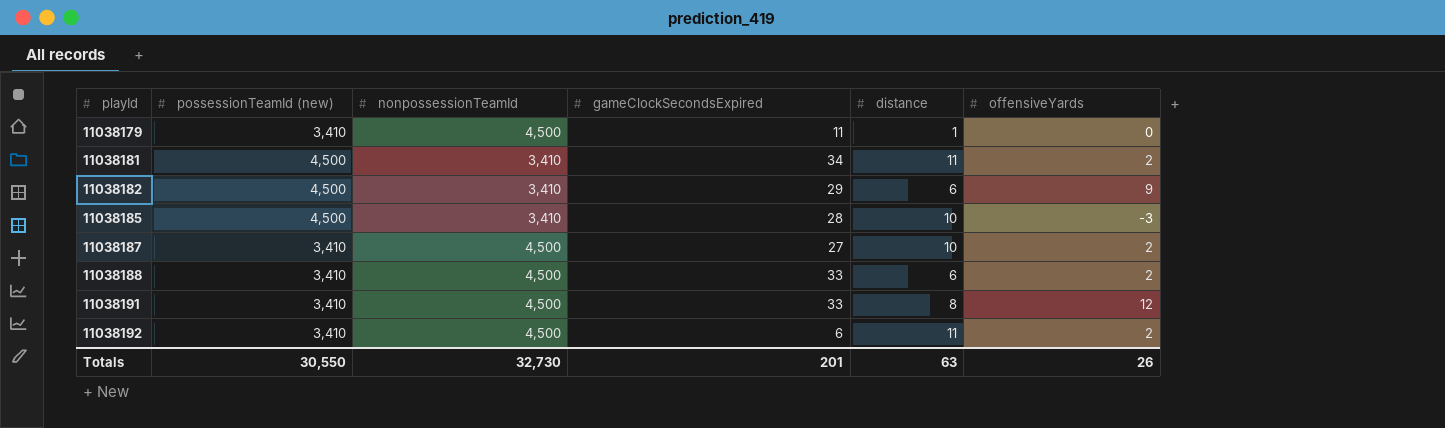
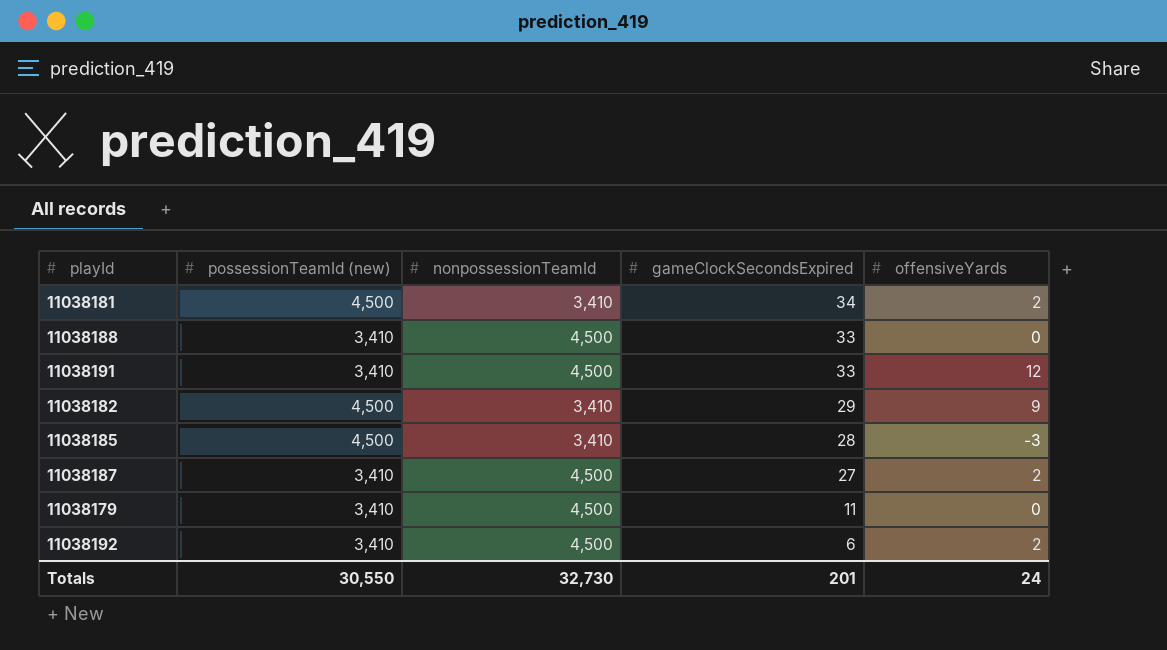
row order: playId ascending -> gameClockSecondsExpired descending
column distance | position: 5 -> none
11038188 | offensiveYards: 2 -> 0
Totals | offensiveYards: 26 -> 24

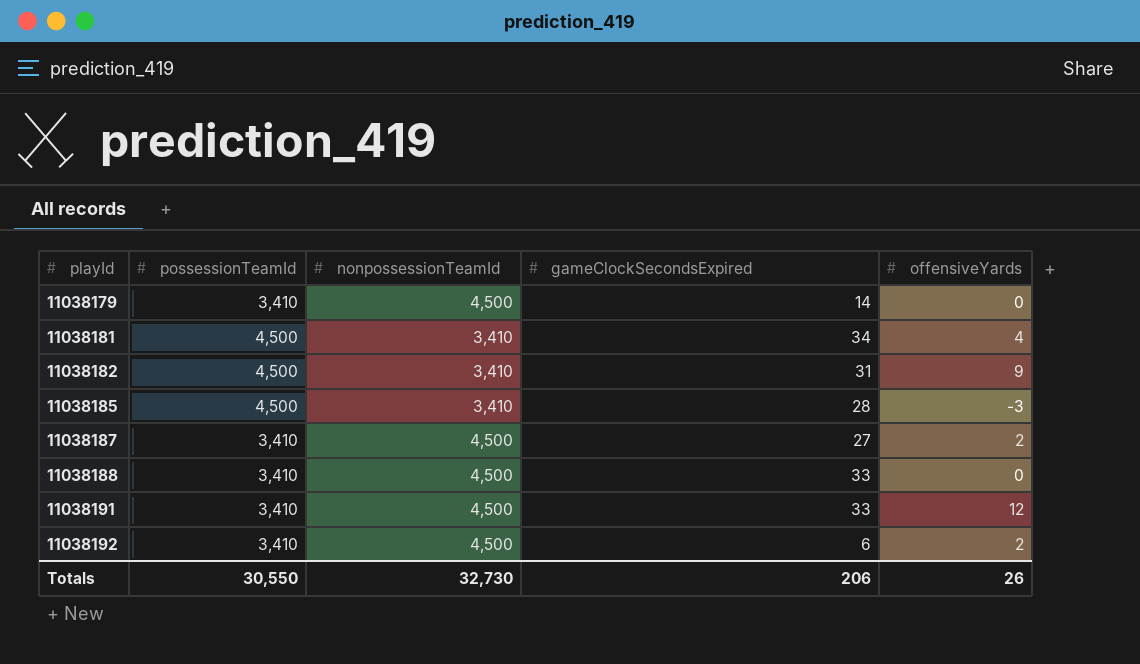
row order: gameClockSecondsExpired descending -> playId ascending
column name: possessionTeamId (new) -> possessionTeamId
11038179 | gameClockSecondsExpired: 11 -> 14
11038181 | offensiveYards: 2 -> 4
11038182 | gameClockSecondsExpired: 29 -> 31
Totals | gameClockSecondsExpired: 201 -> 206
Totals | offensiveYards: 24 -> 26

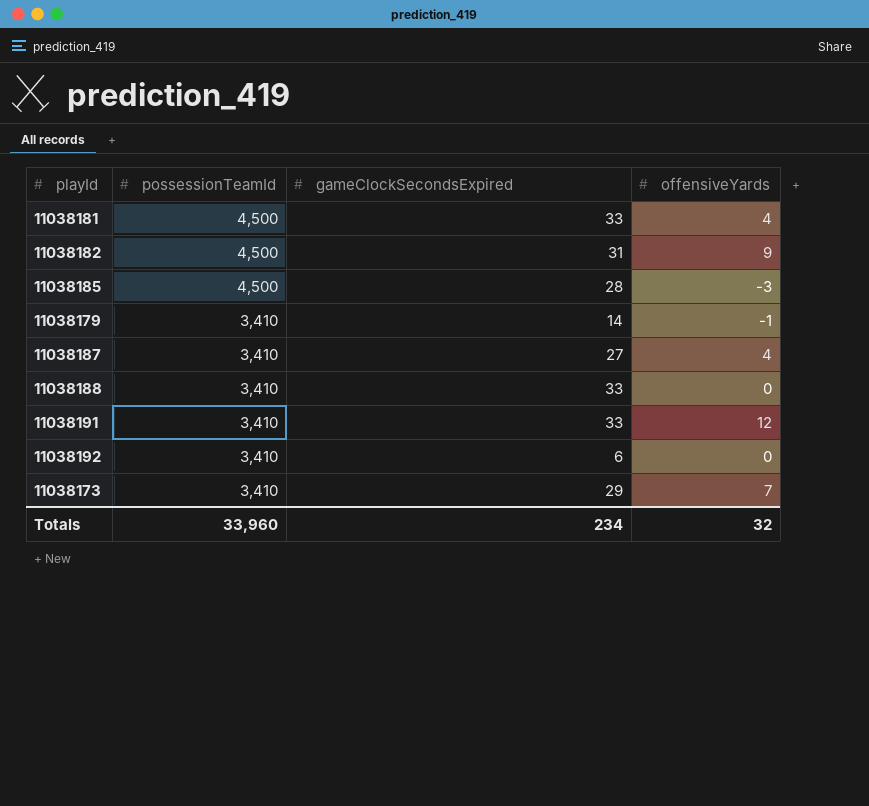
row order: playId ascending -> possessionTeamId descending
column nonpossessionTeamId | position: 3 -> none
11038181 | gameClockSecondsExpired: 34 -> 33
11038179 | offensiveYards: 0 -> -1
11038187 | offensiveYards: 2 -> 4
11038192 | offensiveYards: 2 -> 0
row 11038173: none -> 3,410 | 29 | 7
Totals | possessionTeamId: 30,550 -> 33,960
Totals | gameClockSecondsExpired: 206 -> 234
Totals | offensiveYards: 26 -> 32

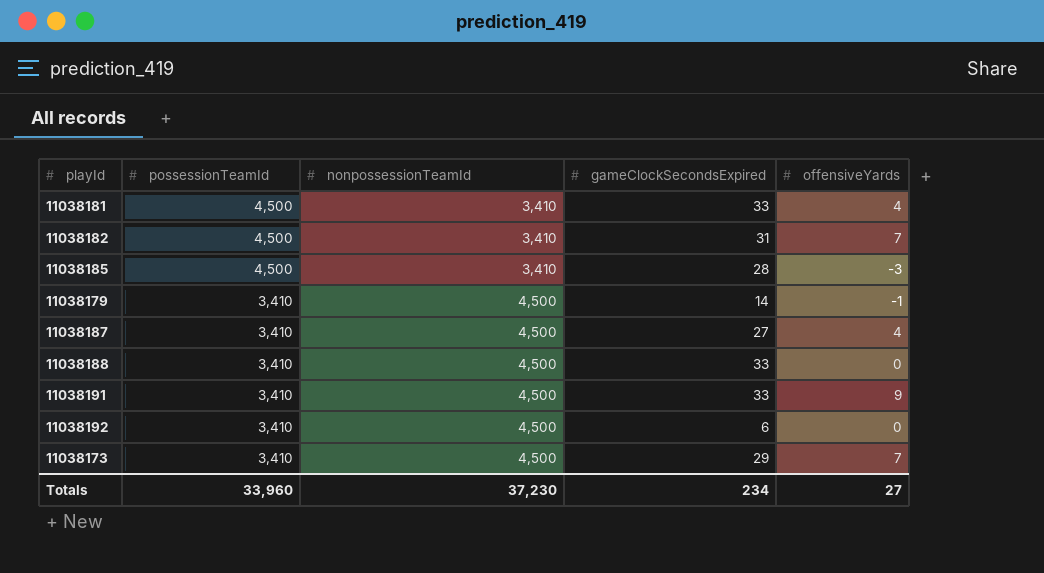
column nonpossessionTeamId | position: none -> 3
11038182 | offensiveYards: 9 -> 7
11038191 | offensiveYards: 12 -> 9
Totals | offensiveYards: 32 -> 27

